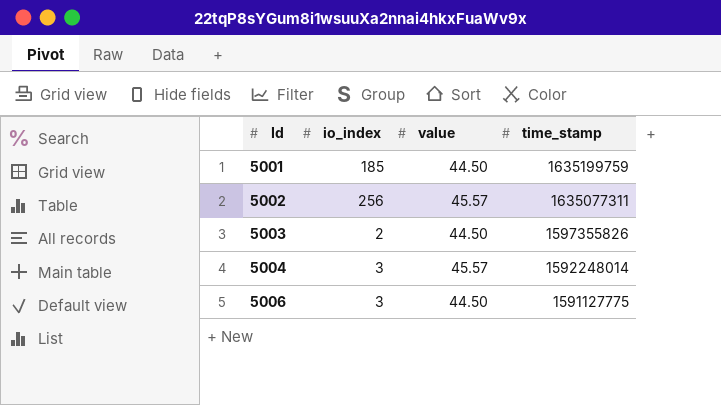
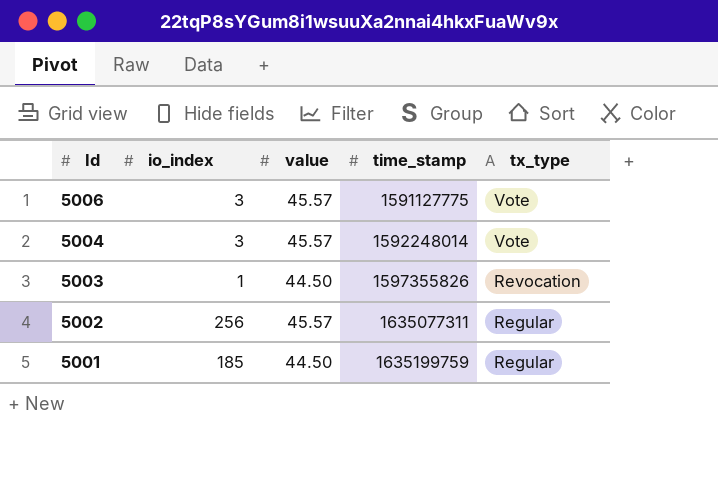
row order: Id ascending -> Id descending
column tx_type | position: none -> 5
5006 | value: 44.50 -> 45.57
5003 | io_index: 2 -> 1

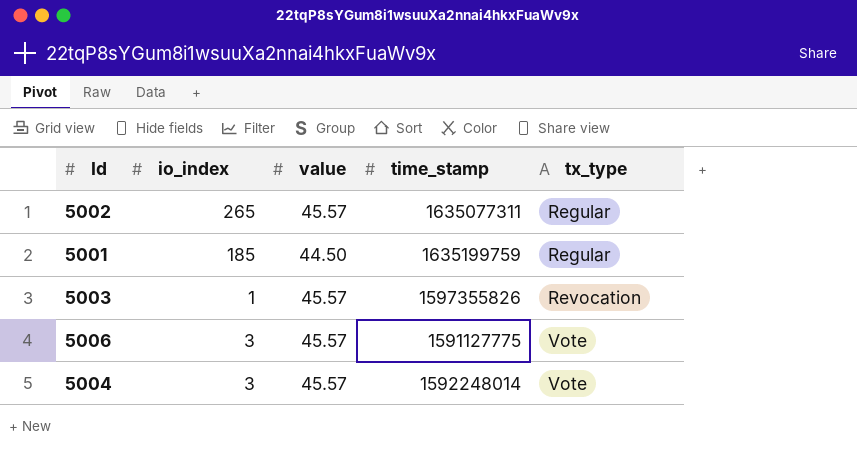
row order: Id descending -> tx_type ascending
5002 | io_index: 256 -> 265
5003 | value: 44.50 -> 45.57

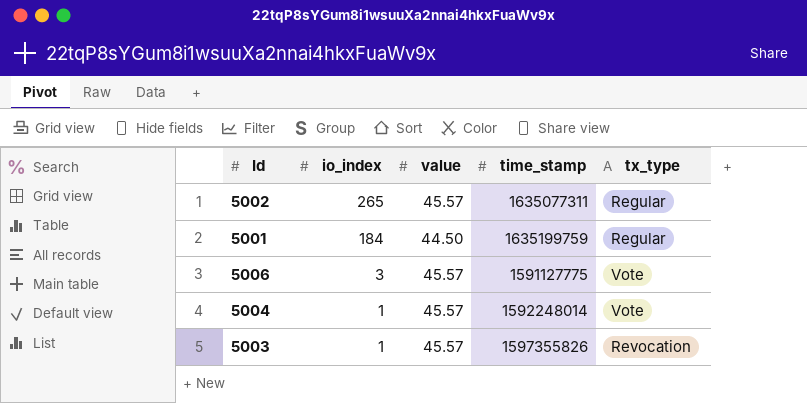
row order: tx_type ascending -> io_index descending
5001 | io_index: 185 -> 184
5004 | io_index: 3 -> 1

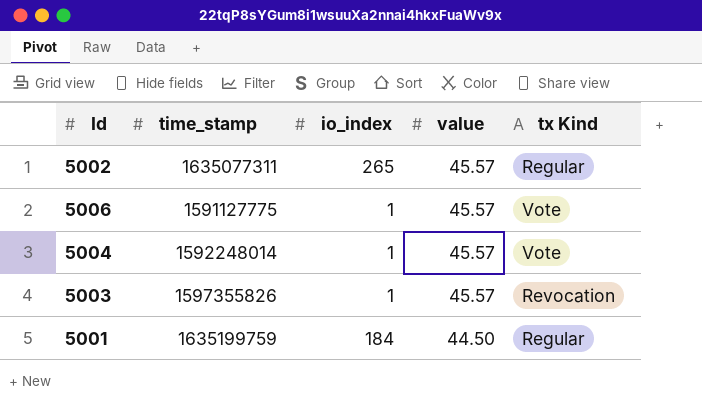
row order: io_index descending -> value descending
column time_stamp | position: 4 -> 2
column name: tx_type -> tx Kind
5006 | io_index: 3 -> 1

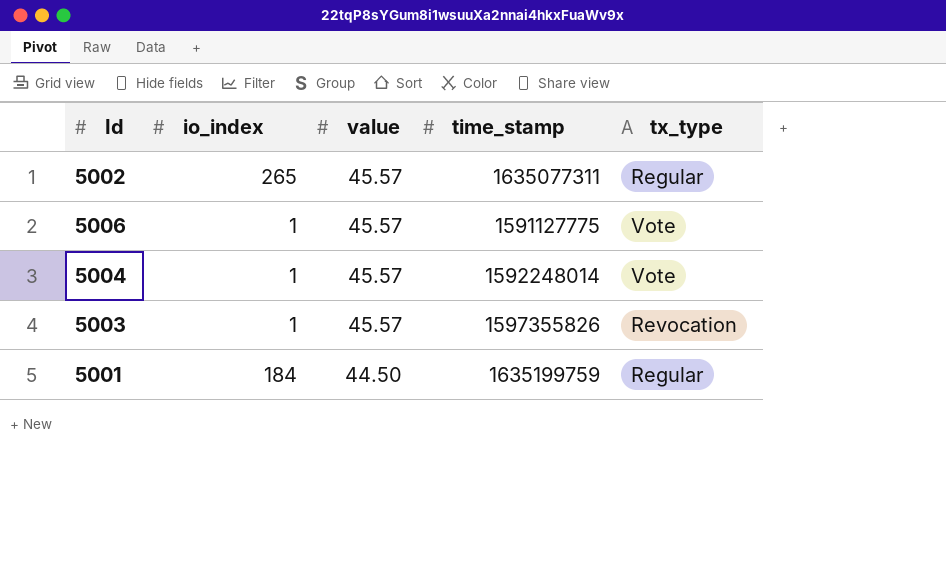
column time_stamp | position: 2 -> 4
column name: tx Kind -> tx_type

